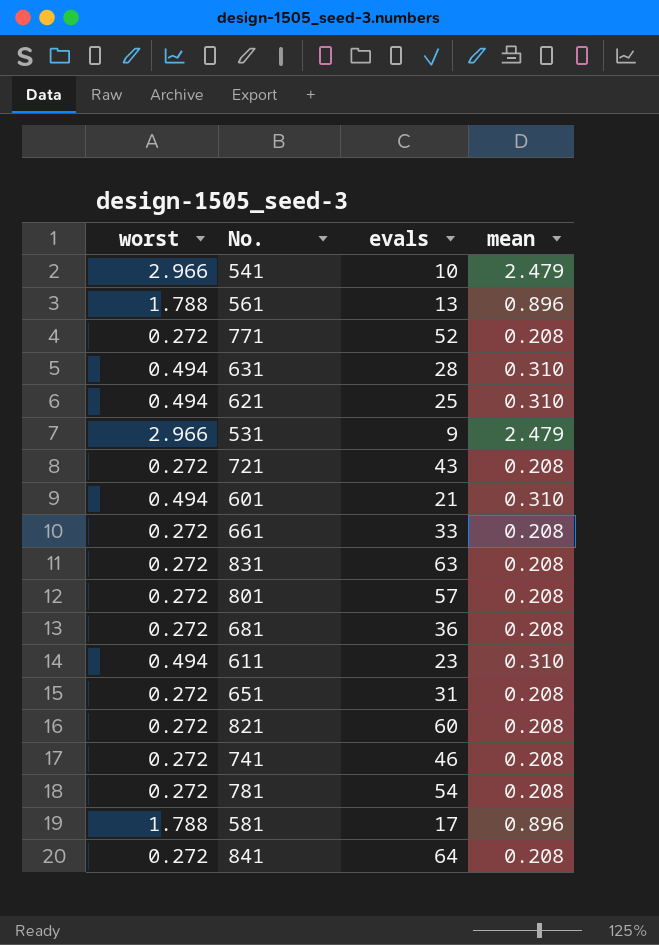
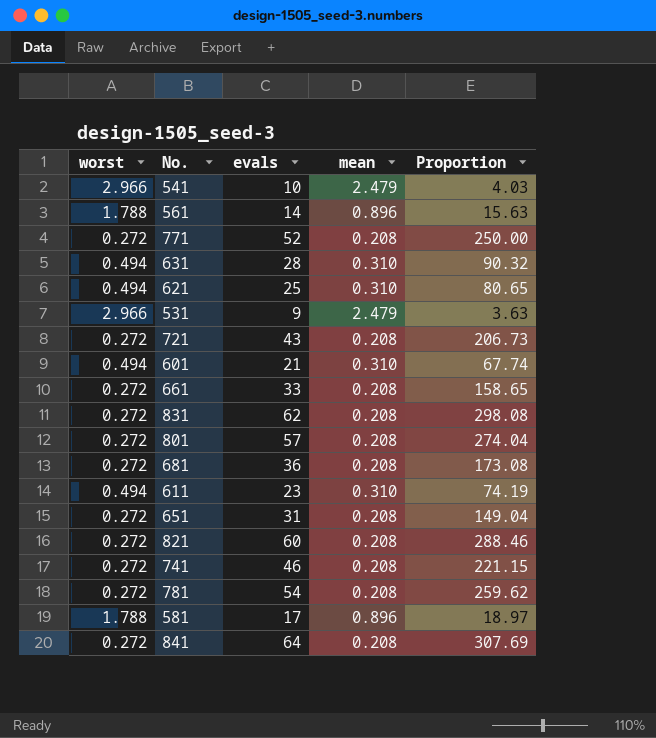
column Proportion | formula: none -> [evals] / [mean]
561 | evals: 13 -> 14
831 | evals: 63 -> 62

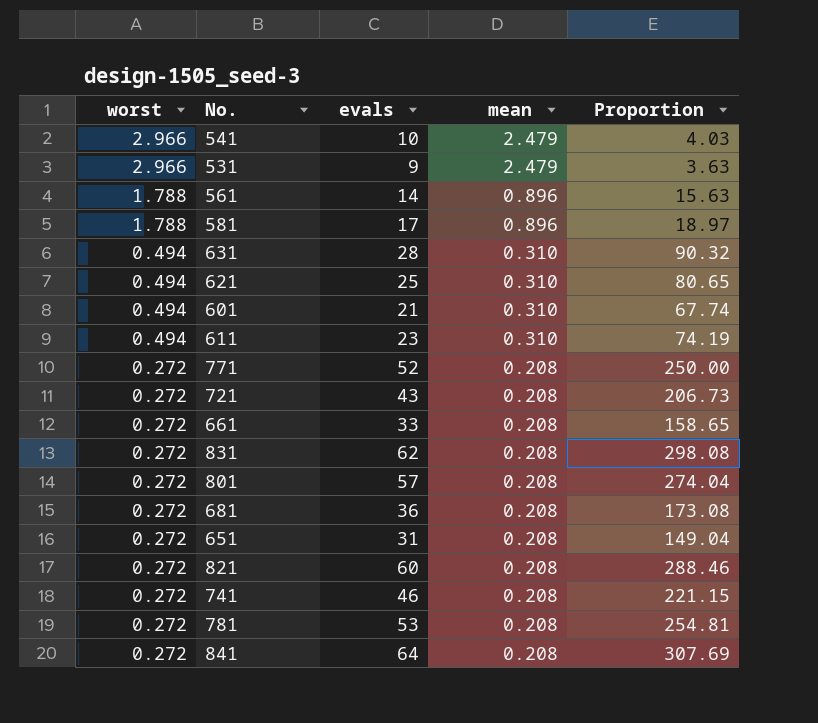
row order: none -> worst descending
781 | evals: 54 -> 53
781 | Proportion: 259.62 -> 254.81

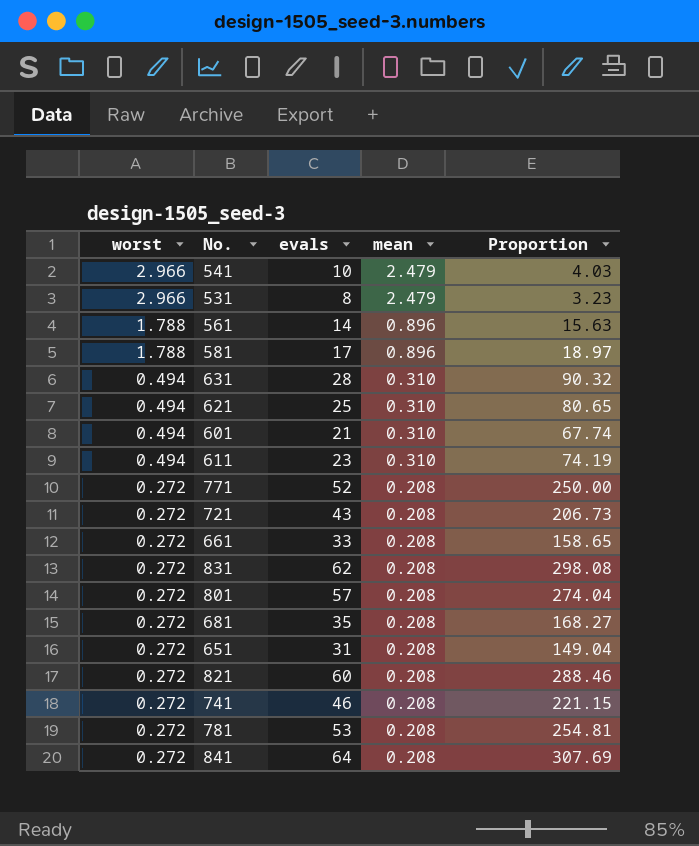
531 | evals: 9 -> 8
531 | Proportion: 3.63 -> 3.23
681 | evals: 36 -> 35
681 | Proportion: 173.08 -> 168.27

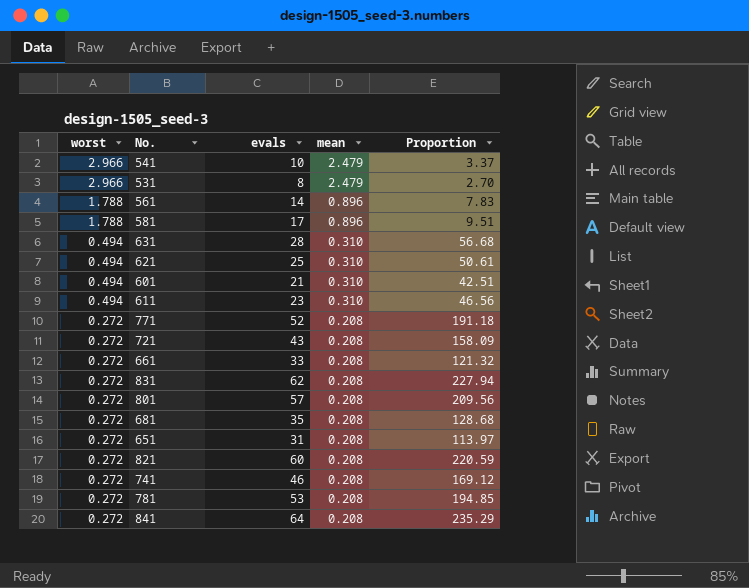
column Proportion | formula: [evals] / [mean] -> [evals] / [worst]

